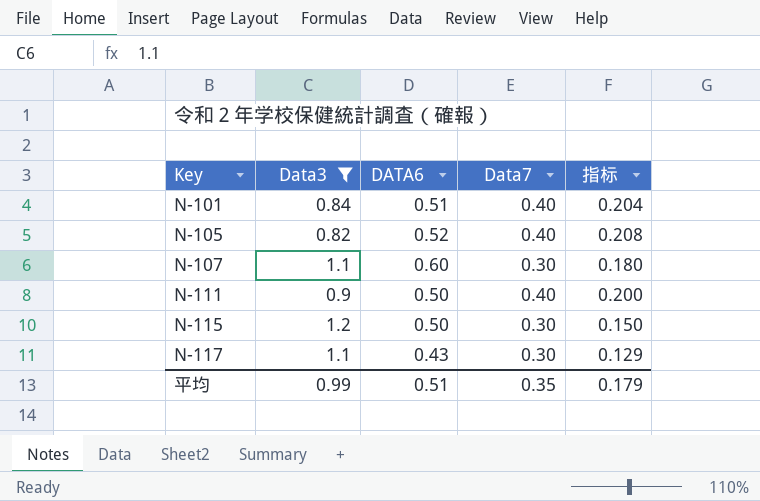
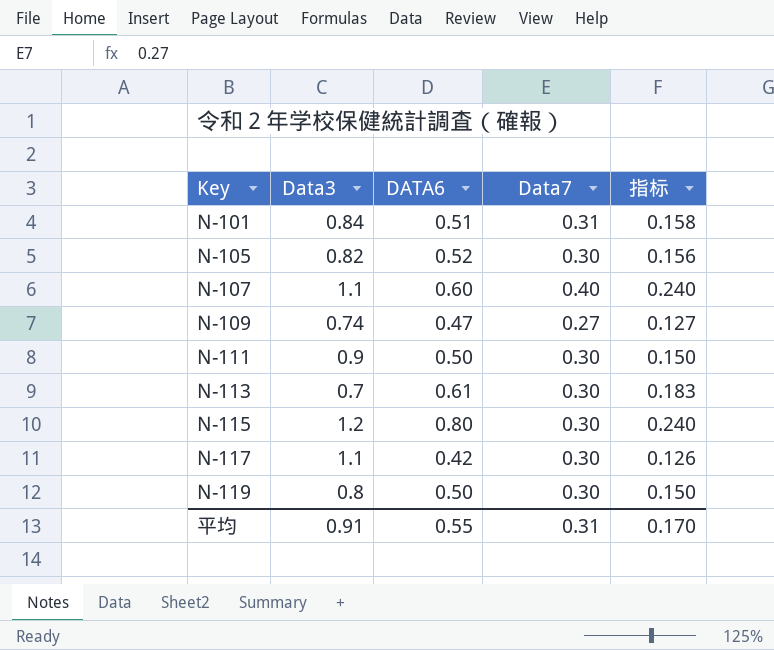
filter: Data3 >= 0.82 -> none
N-101 | Data7: 0.40 -> 0.31
N-101 | 指标: 0.204 -> 0.158
N-105 | Data7: 0.40 -> 0.30
N-105 | 指标: 0.208 -> 0.156
N-107 | Data7: 0.30 -> 0.40
N-107 | 指标: 0.180 -> 0.240
N-111 | Data7: 0.40 -> 0.30
N-111 | 指标: 0.200 -> 0.150
N-115 | DATA6: 0.50 -> 0.80
N-115 | 指标: 0.150 -> 0.240
N-117 | DATA6: 0.43 -> 0.42
N-117 | 指标: 0.129 -> 0.126
平均 | Data3: 0.99 -> 0.91
平均 | DATA6: 0.51 -> 0.55
平均 | Data7: 0.35 -> 0.31
平均 | 指标: 0.179 -> 0.170

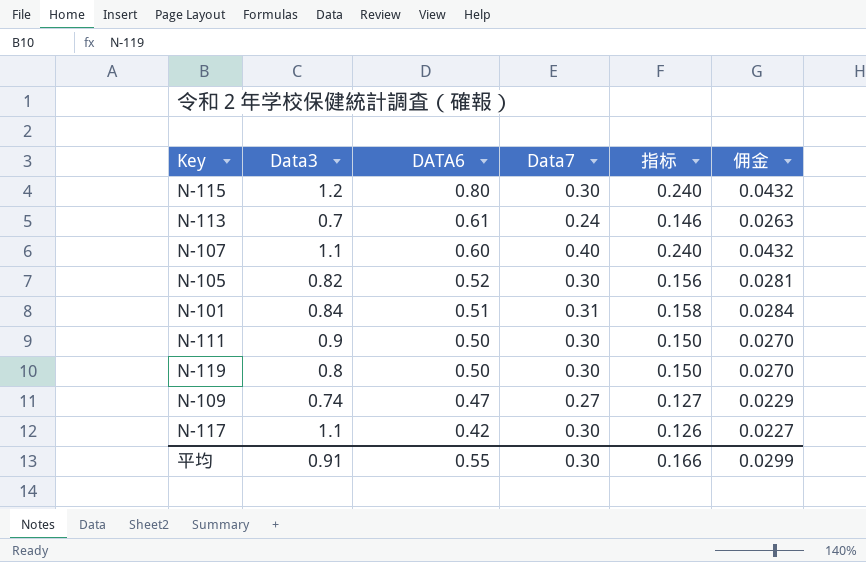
row order: Key ascending -> DATA6 descending
column 佣金 | formula: none -> [指标] * 0.18
N-113 | Data7: 0.30 -> 0.24
N-113 | 指标: 0.183 -> 0.146
平均 | Data7: 0.31 -> 0.30
平均 | 指标: 0.170 -> 0.166

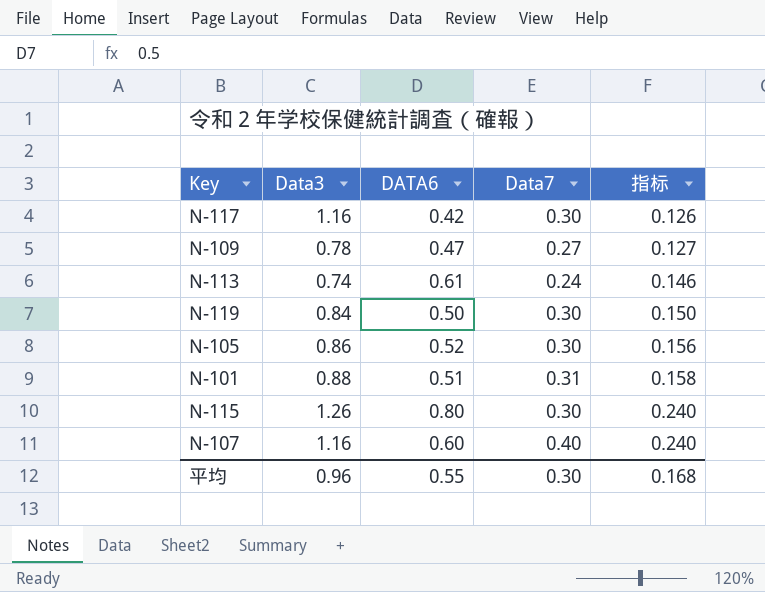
row order: DATA6 descending -> 指标 ascending
column 佣金 | formula: [指标] * 0.18 -> none
row N-111: 0.9 | 0.50 | 0.30 | 0.150 | 0.0270 -> none
N-117 | Data3: 1.1 -> 1.16
N-109 | Data3: 0.74 -> 0.78
N-113 | Data3: 0.7 -> 0.74
N-119 | Data3: 0.8 -> 0.84
N-105 | Data3: 0.82 -> 0.86
N-101 | Data3: 0.84 -> 0.88
N-115 | Data3: 1.2 -> 1.26
N-107 | Data3: 1.1 -> 1.16
平均 | Data3: 0.91 -> 0.96
平均 | 指标: 0.166 -> 0.168

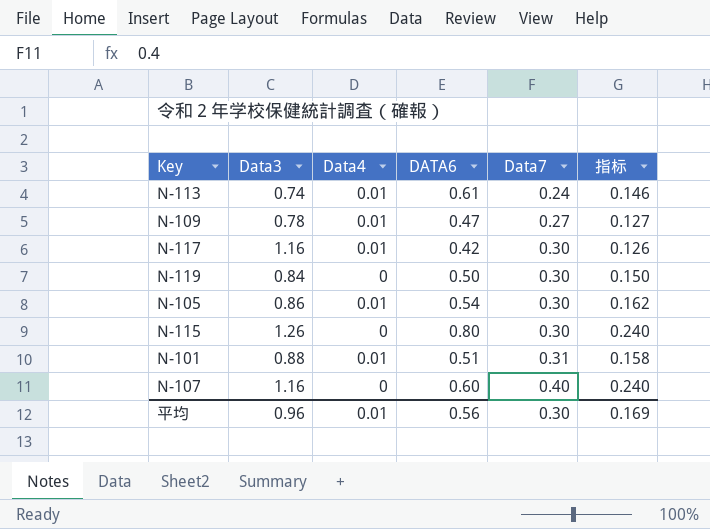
row order: 指标 ascending -> Data7 ascending
column Data4 | position: none -> 3
N-105 | DATA6: 0.52 -> 0.54
N-105 | 指标: 0.156 -> 0.162
平均 | DATA6: 0.55 -> 0.56
平均 | 指标: 0.168 -> 0.169

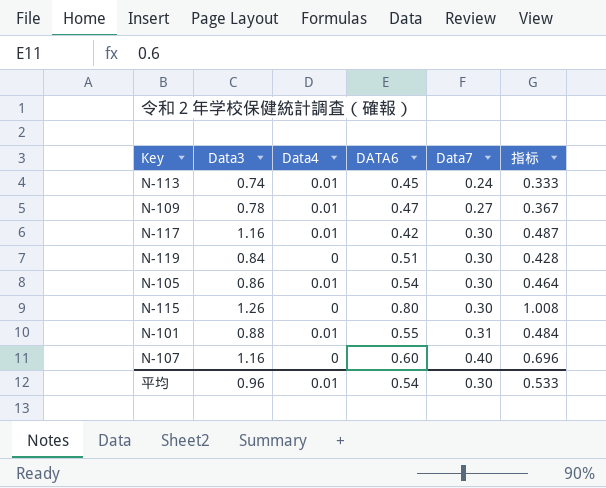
column 指标 | formula: [DATA6] * [Data7] -> [Data3] * [DATA6]
N-113 | DATA6: 0.61 -> 0.45
N-119 | DATA6: 0.50 -> 0.51
N-101 | DATA6: 0.51 -> 0.55
平均 | DATA6: 0.56 -> 0.54
平均 | 指标: 0.169 -> 0.533

